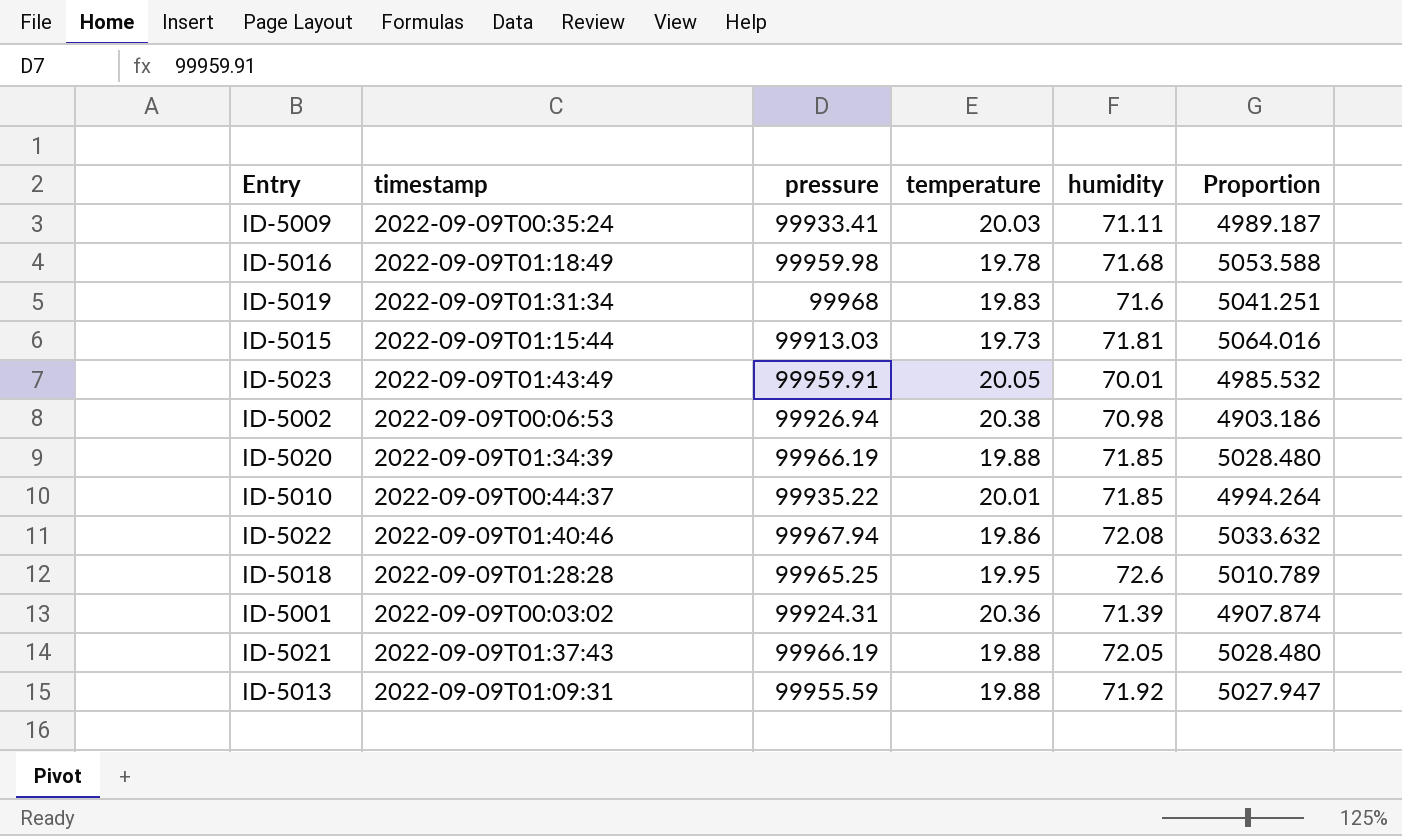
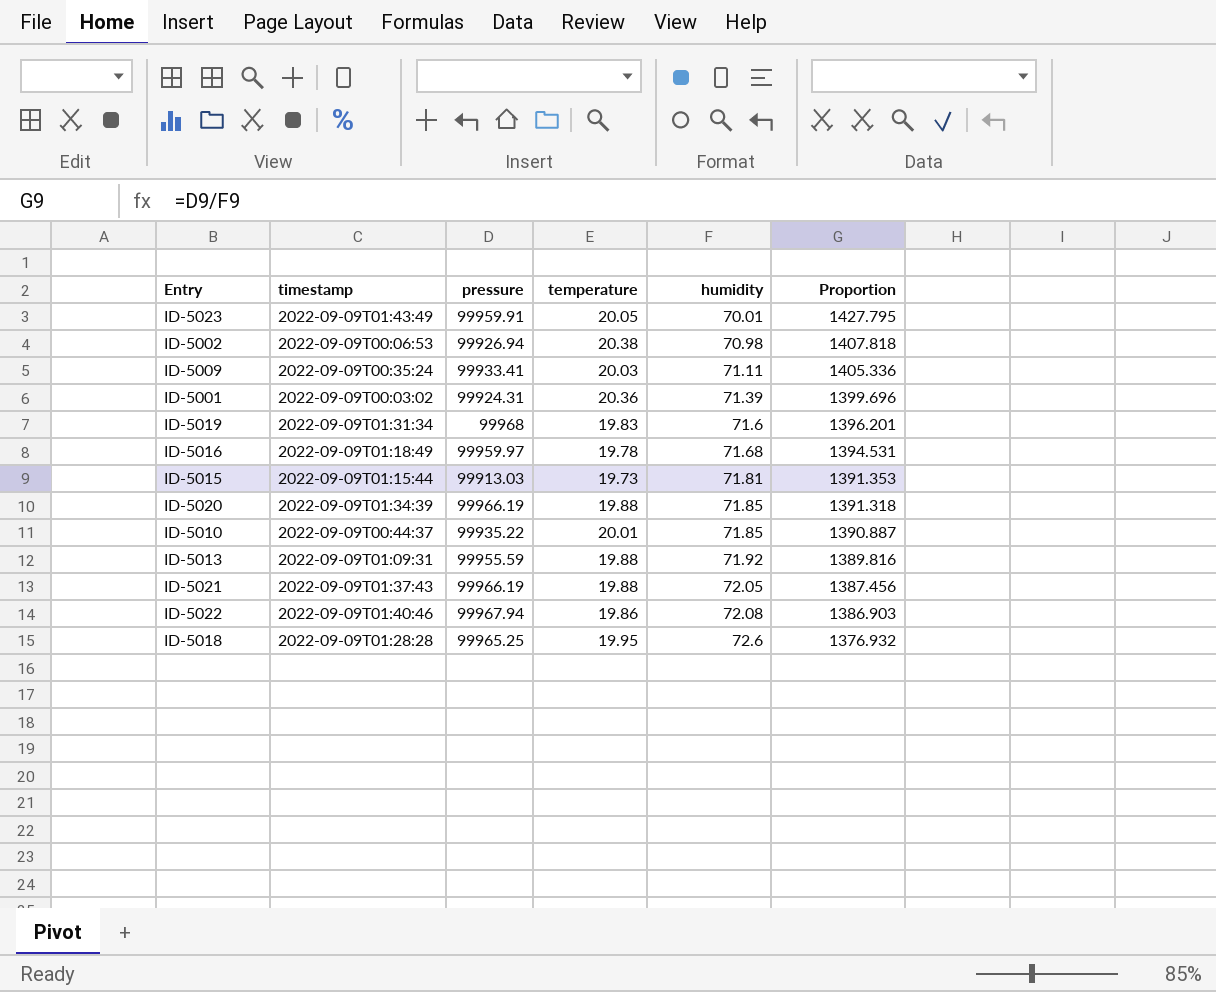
row order: none -> humidity ascending
column Proportion | formula: [pressure] / [temperature] -> [pressure] / [humidity]
ID-5016 | pressure: 99959.98 -> 99959.97

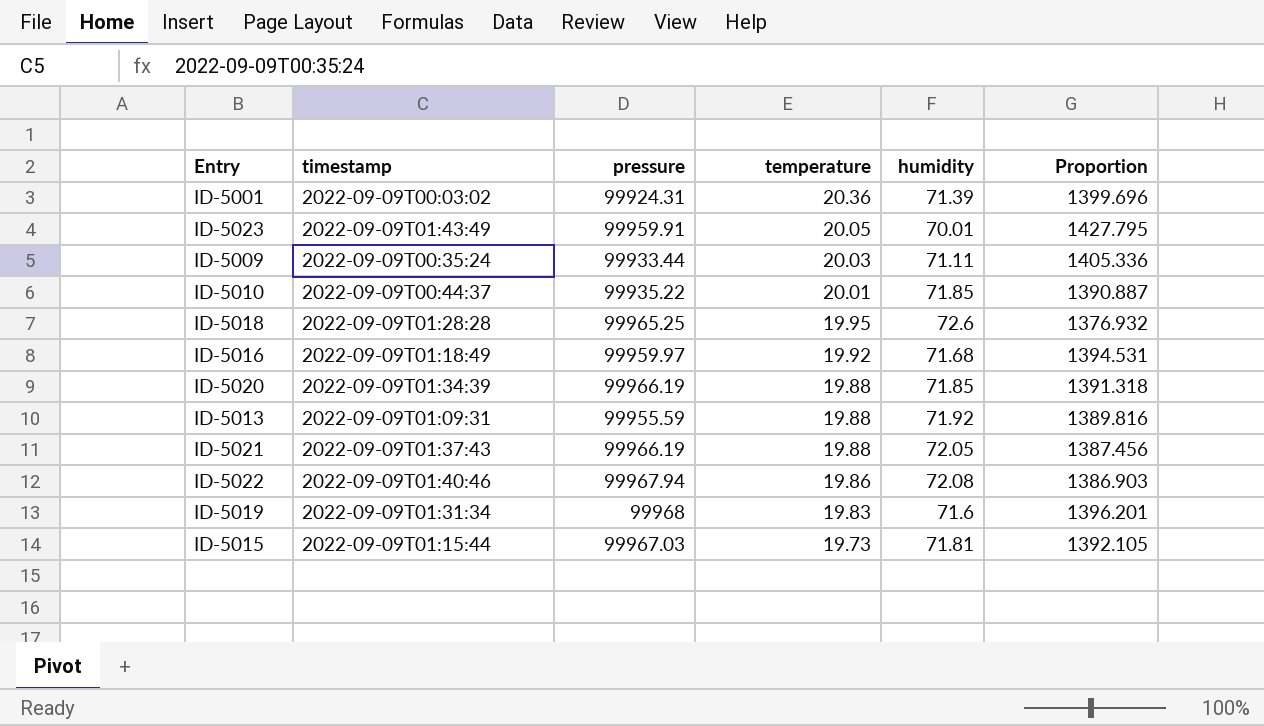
row order: humidity ascending -> temperature descending
row ID-5002: 2022-09-09T00:06:53 | 99926.94 | 20.38 | 70.98 | 1407.818 -> none
ID-5009 | pressure: 99933.41 -> 99933.44
ID-5016 | temperature: 19.78 -> 19.92
ID-5015 | pressure: 99913.03 -> 99967.03
ID-5015 | Proportion: 1391.353 -> 1392.105

